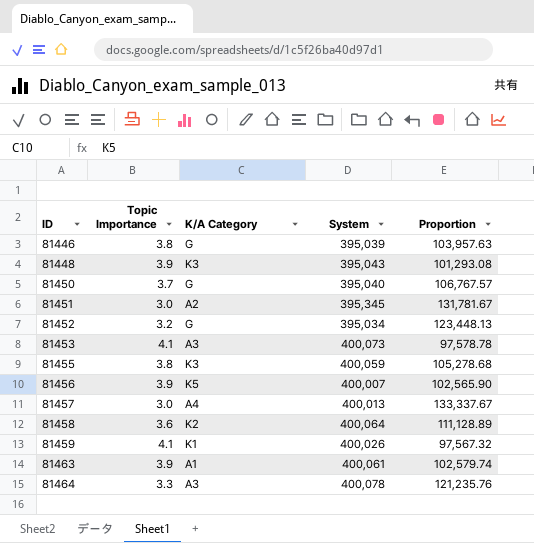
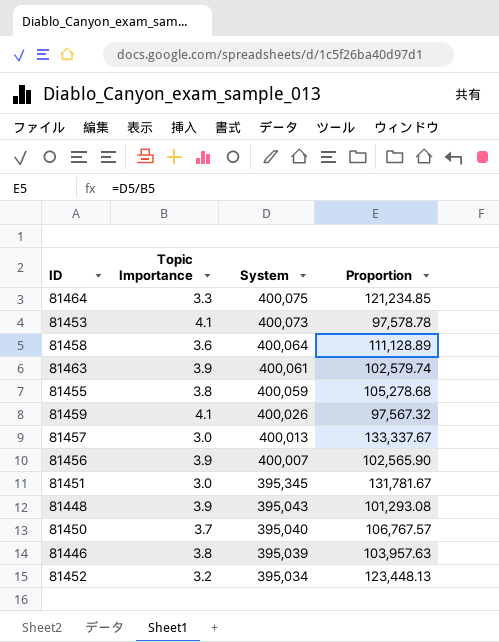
row order: ID ascending -> System descending
column K/A Category | position: 3 -> none
81464 | System: 400,078 -> 400,075
81464 | Proportion: 121,235.76 -> 121,234.85

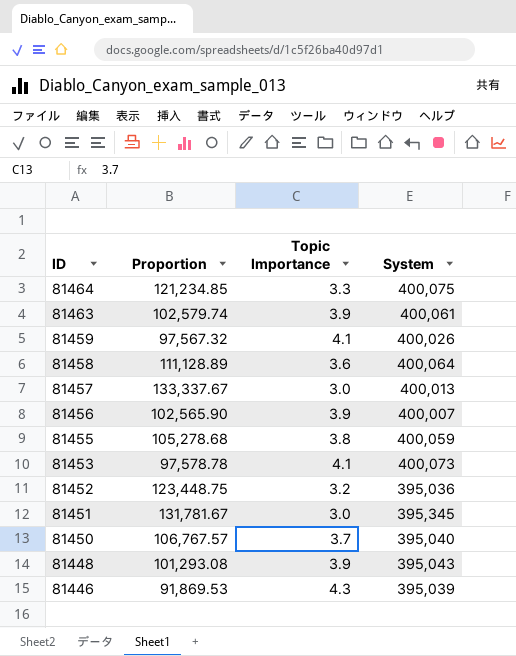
row order: System descending -> ID descending
column Proportion | position: 4 -> 2
81452 | Proportion: 123,448.13 -> 123,448.75
81452 | System: 395,034 -> 395,036
81446 | Proportion: 103,957.63 -> 91,869.53
81446 | Topic Importance: 3.8 -> 4.3

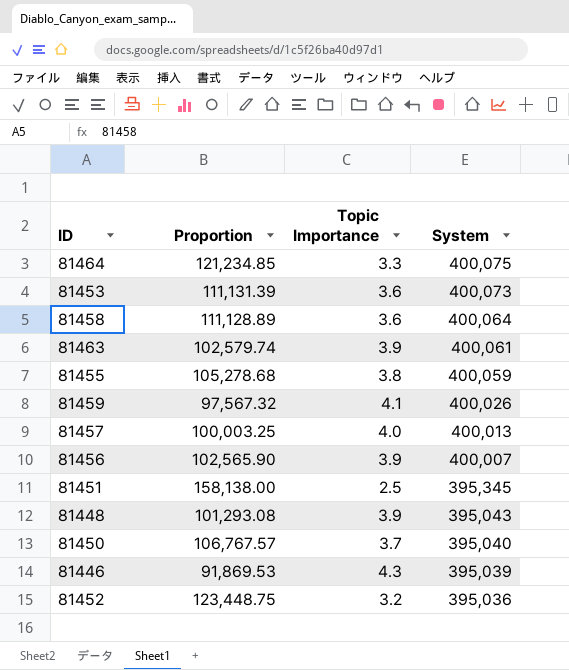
row order: ID descending -> System descending
81453 | Proportion: 97,578.78 -> 111,131.39
81453 | Topic Importance: 4.1 -> 3.6
81457 | Proportion: 133,337.67 -> 100,003.25
81457 | Topic Importance: 3.0 -> 4.0
81451 | Proportion: 131,781.67 -> 158,138.00
81451 | Topic Importance: 3.0 -> 2.5

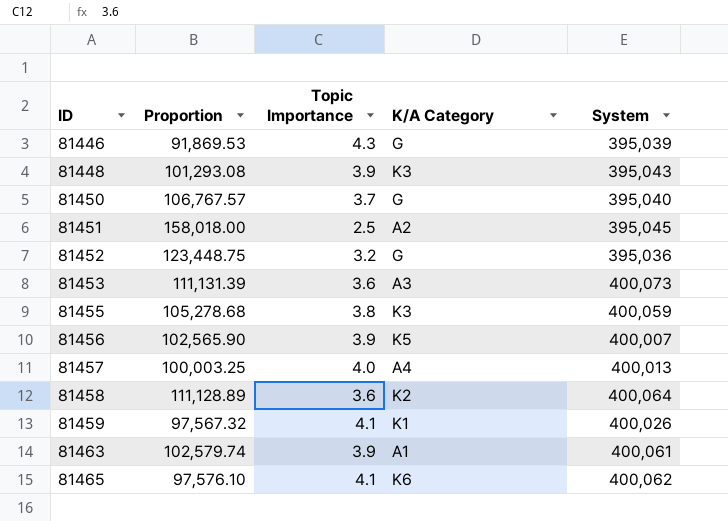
row order: System descending -> ID ascending
column K/A Category | position: none -> 4
row 81464: 121,234.85 | 3.3 | 400,075 -> none
81451 | Proportion: 158,138.00 -> 158,018.00
81451 | System: 395,345 -> 395,045
row 81465: none -> 97,576.10 | 4.1 | K6 | 400,062

